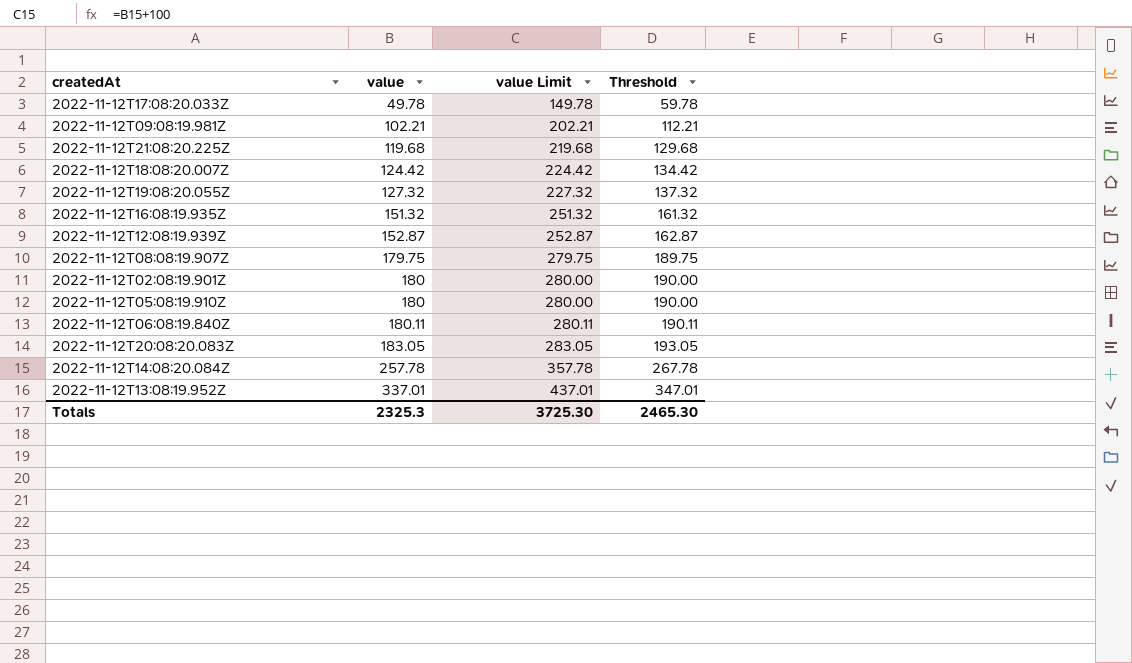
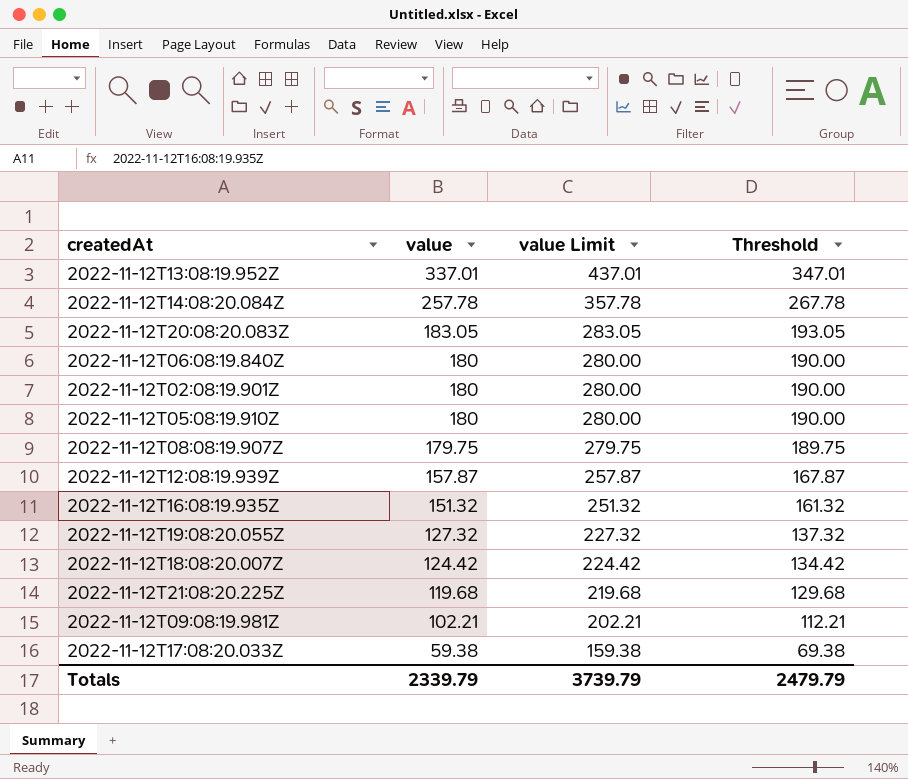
row order: value ascending -> value descending
2022-11-12T06:08:19.840Z | value: 180.11 -> 180
2022-11-12T06:08:19.840Z | value Limit: 280.11 -> 280.00
2022-11-12T06:08:19.840Z | Threshold: 190.11 -> 190.00
2022-11-12T12:08:19.939Z | value: 152.87 -> 157.87
2022-11-12T12:08:19.939Z | value Limit: 252.87 -> 257.87
2022-11-12T12:08:19.939Z | Threshold: 162.87 -> 167.87
2022-11-12T17:08:20.033Z | value: 49.78 -> 59.38
2022-11-12T17:08:20.033Z | value Limit: 149.78 -> 159.38
2022-11-12T17:08:20.033Z | Threshold: 59.78 -> 69.38
Totals | value: 2325.3 -> 2339.79
Totals | value Limit: 3725.30 -> 3739.79
Totals | Threshold: 2465.30 -> 2479.79

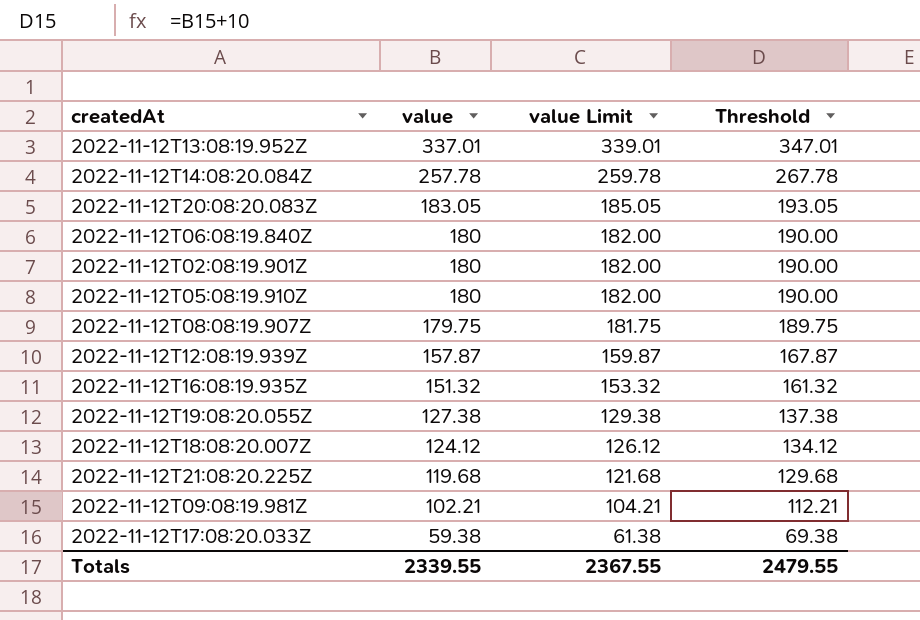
column value Limit | formula: [value] + 100 -> [value] + 2
2022-11-12T19:08:20.055Z | value: 127.32 -> 127.38
2022-11-12T19:08:20.055Z | Threshold: 137.32 -> 137.38
2022-11-12T18:08:20.007Z | value: 124.42 -> 124.12
2022-11-12T18:08:20.007Z | Threshold: 134.42 -> 134.12
Totals | value: 2339.79 -> 2339.55
Totals | value Limit: 3739.79 -> 2367.55
Totals | Threshold: 2479.79 -> 2479.55

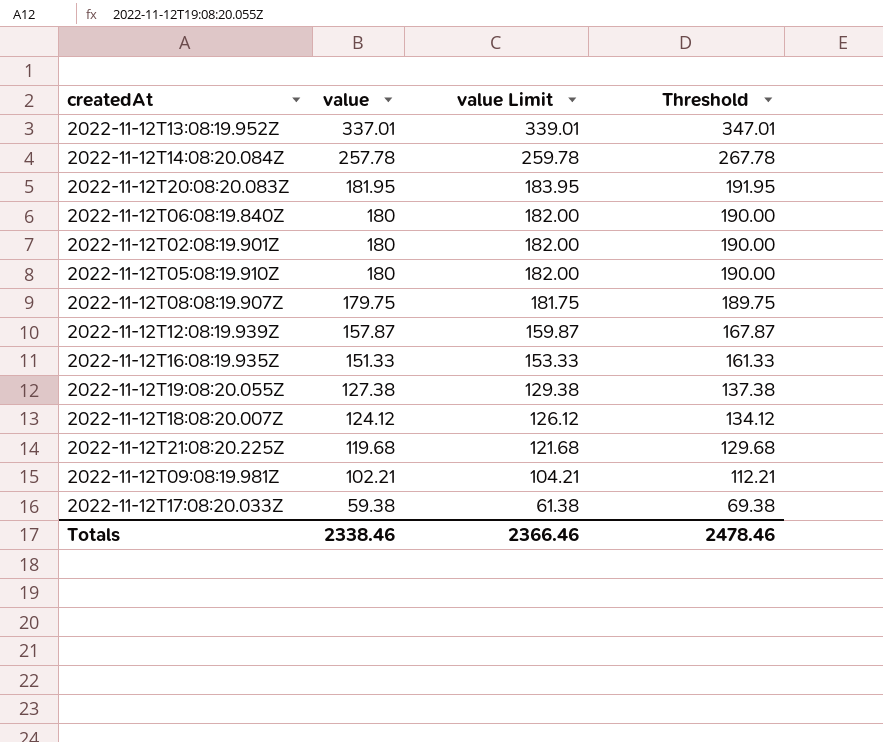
2022-11-12T20:08:20.083Z | value: 183.05 -> 181.95
2022-11-12T20:08:20.083Z | value Limit: 185.05 -> 183.95
2022-11-12T20:08:20.083Z | Threshold: 193.05 -> 191.95
2022-11-12T16:08:19.935Z | value: 151.32 -> 151.33
2022-11-12T16:08:19.935Z | value Limit: 153.32 -> 153.33
2022-11-12T16:08:19.935Z | Threshold: 161.32 -> 161.33
Totals | value: 2339.55 -> 2338.46
Totals | value Limit: 2367.55 -> 2366.46
Totals | Threshold: 2479.55 -> 2478.46

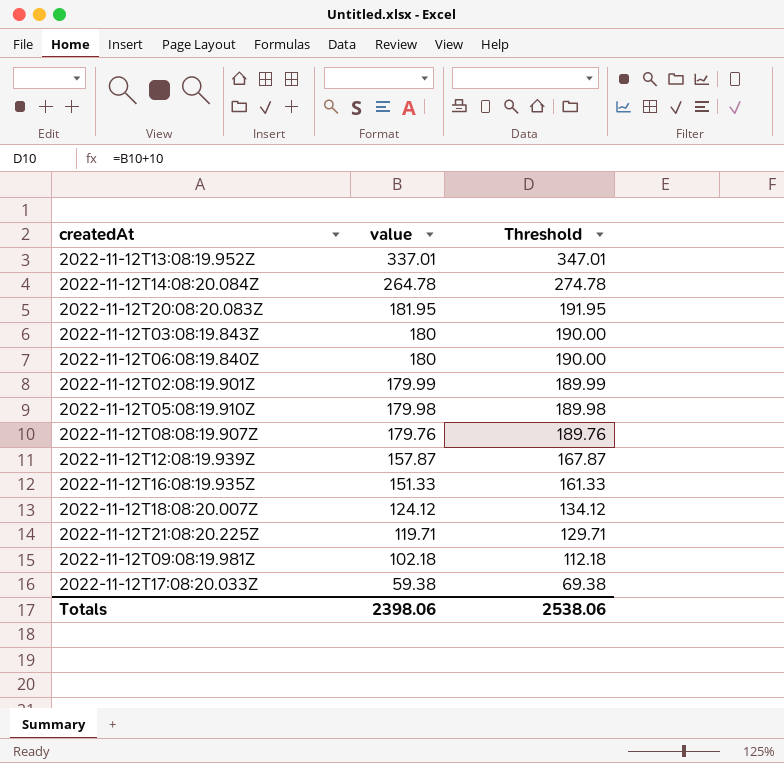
column value Limit | formula: [value] + 2 -> none
row 2022-11-12T19:08:20.055Z: 127.38 | 129.38 | 137.38 -> none
2022-11-12T14:08:20.084Z | value: 257.78 -> 264.78
2022-11-12T14:08:20.084Z | Threshold: 267.78 -> 274.78
row 2022-11-12T03:08:19.843Z: none -> 180 | 190.00
2022-11-12T02:08:19.901Z | value: 180 -> 179.99
2022-11-12T02:08:19.901Z | Threshold: 190.00 -> 189.99
2022-11-12T05:08:19.910Z | value: 180 -> 179.98
2022-11-12T05:08:19.910Z | Threshold: 190.00 -> 189.98
2022-11-12T08:08:19.907Z | value: 179.75 -> 179.76
2022-11-12T08:08:19.907Z | Threshold: 189.75 -> 189.76
2022-11-12T21:08:20.225Z | value: 119.68 -> 119.71
2022-11-12T21:08:20.225Z | Threshold: 129.68 -> 129.71
2022-11-12T09:08:19.981Z | value: 102.21 -> 102.18
2022-11-12T09:08:19.981Z | Threshold: 112.21 -> 112.18
Totals | value: 2338.46 -> 2398.06
Totals | Threshold: 2478.46 -> 2538.06

